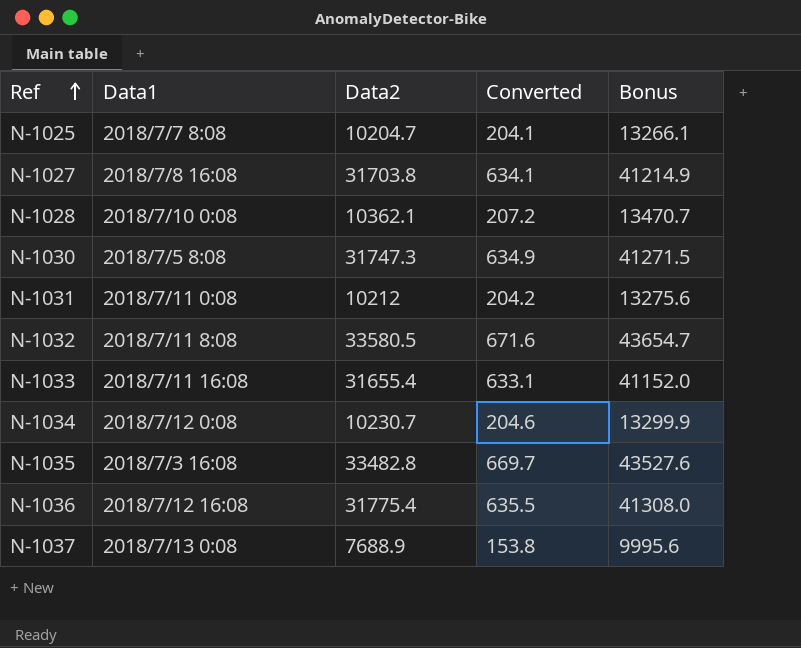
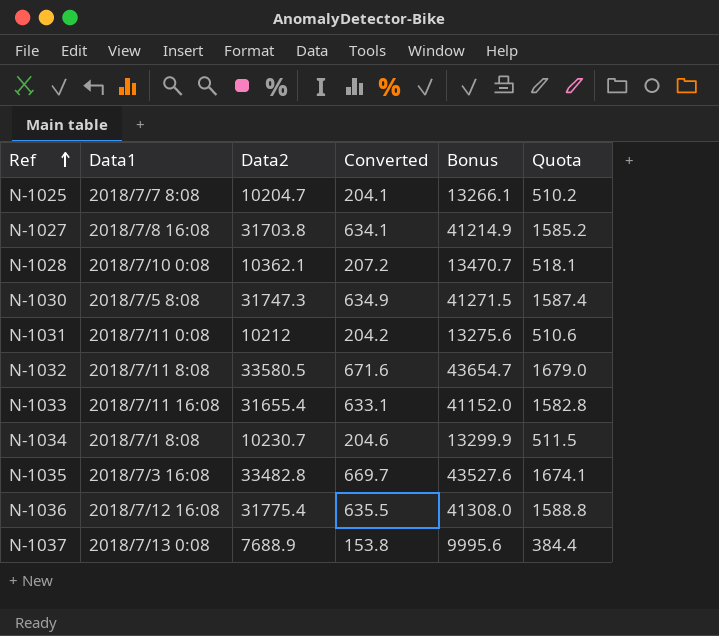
column Quota | formula: none -> [Data2] * 0.05
N-1034 | Data1: 2018/7/12 0:08 -> 2018/7/1 8:08

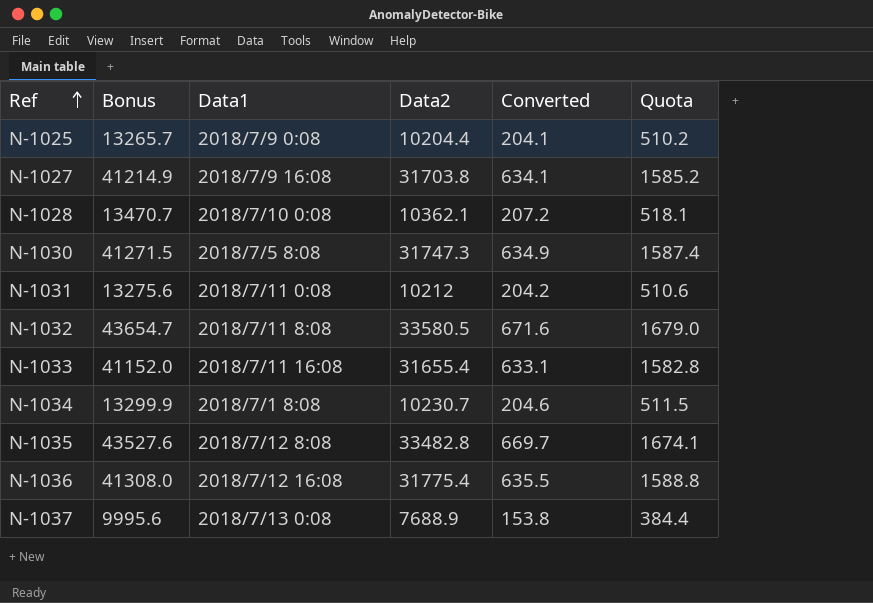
column Bonus | position: 5 -> 2
N-1025 | Bonus: 13266.1 -> 13265.7
N-1025 | Data1: 2018/7/7 8:08 -> 2018/7/9 0:08
N-1025 | Data2: 10204.7 -> 10204.4
N-1027 | Data1: 2018/7/8 16:08 -> 2018/7/9 16:08
N-1035 | Data1: 2018/7/3 16:08 -> 2018/7/12 8:08

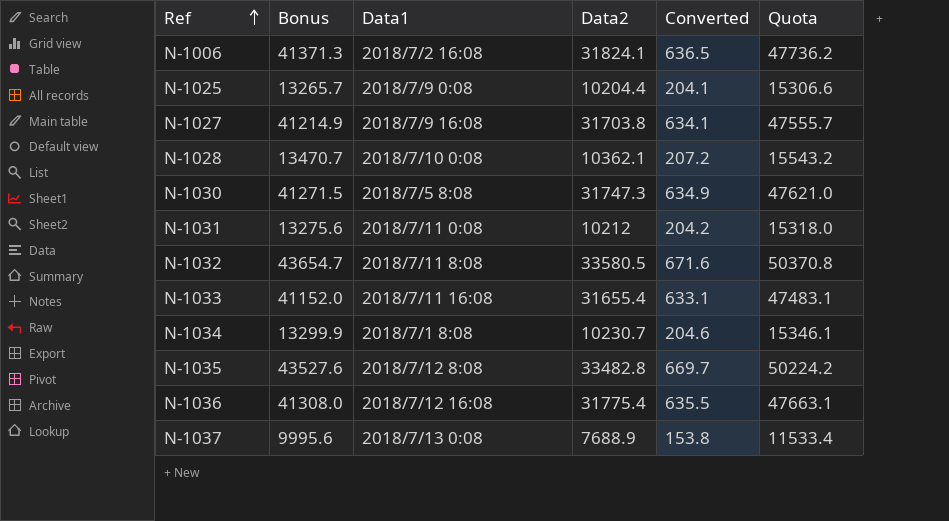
column Quota | formula: [Data2] * 0.05 -> [Data2] * 1.5
row N-1006: none -> 41371.3 | 2018/7/2 16:08 | 31824.1 | 636.5 | 47736.2

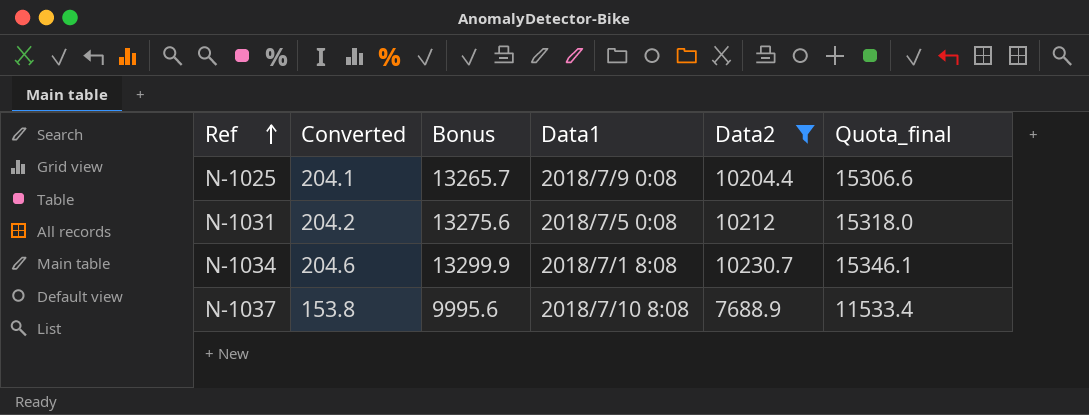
filter: none -> Data2 <= 10230.7
column Converted | position: 5 -> 2
column name: Quota -> Quota_final
N-1031 | Data1: 2018/7/11 0:08 -> 2018/7/5 0:08
N-1037 | Data1: 2018/7/13 0:08 -> 2018/7/10 8:08

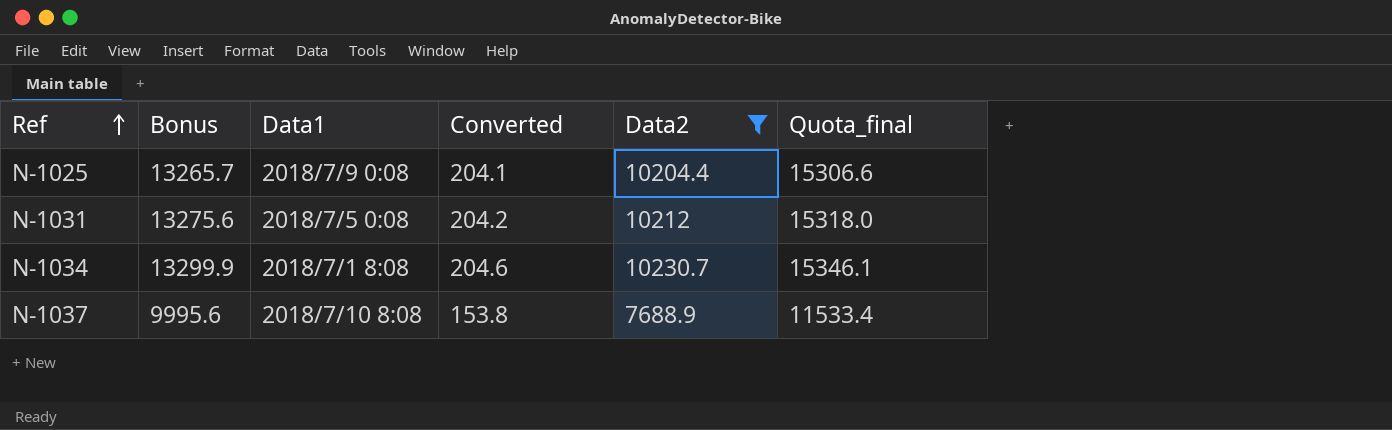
column Converted | position: 2 -> 4

